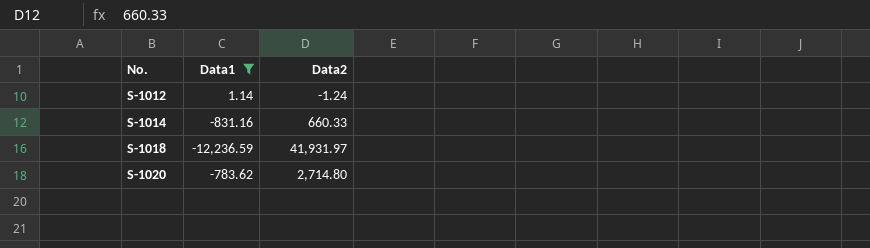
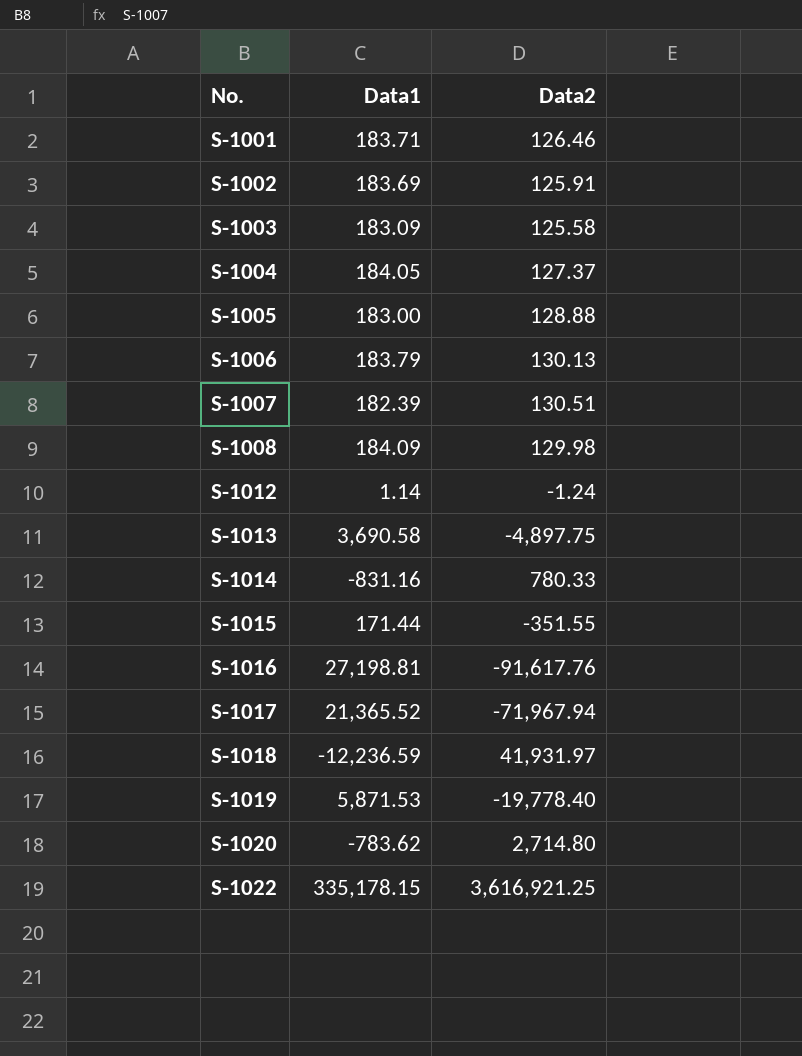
filter: Data1 <= 1.14 -> none
S-1014 | Data2: 660.33 -> 780.33

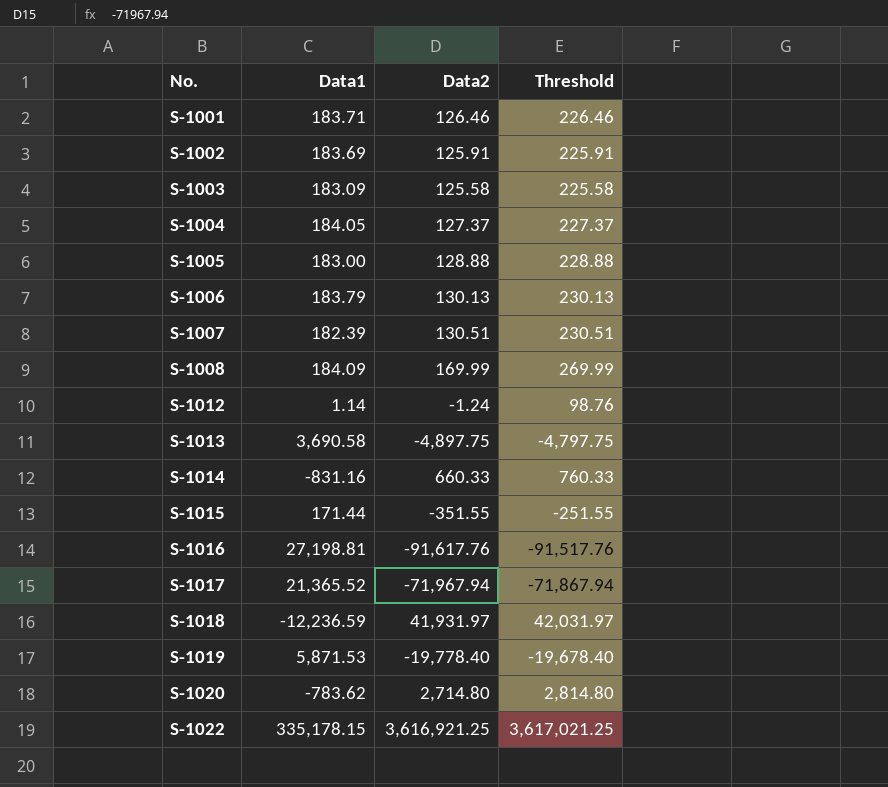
column Threshold | formula: none -> [Data2] + 100
S-1008 | Data2: 129.98 -> 169.99
S-1014 | Data2: 780.33 -> 660.33

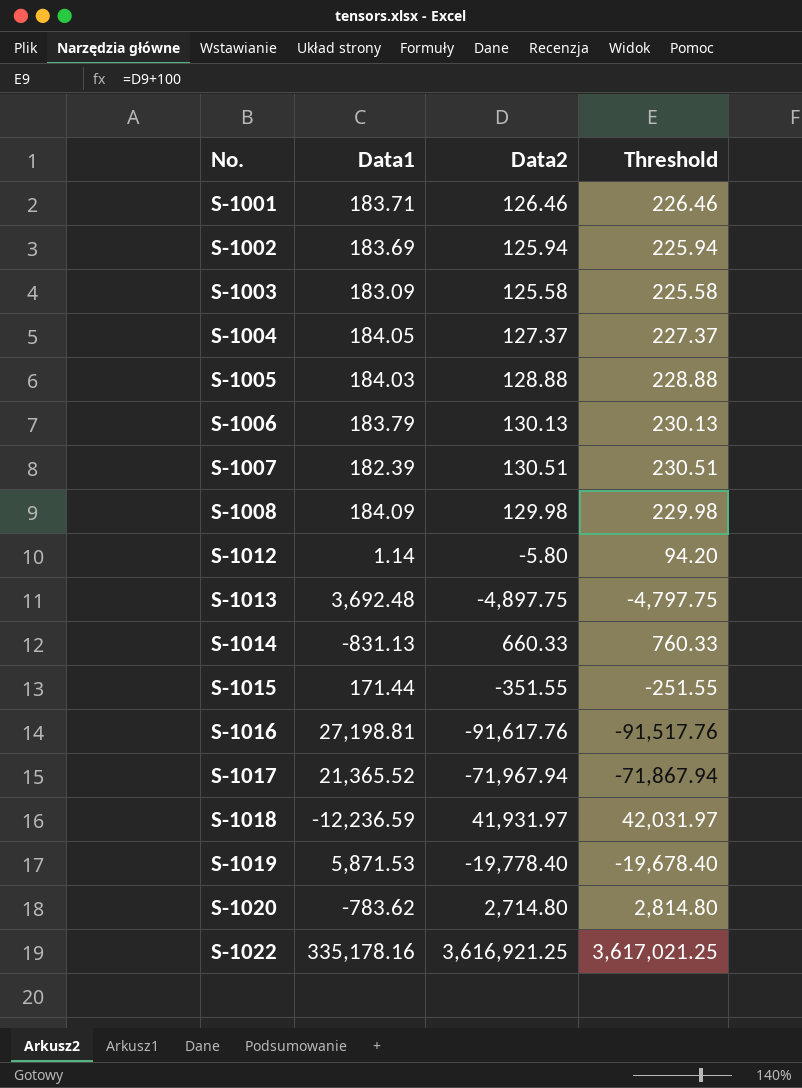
S-1002 | Data2: 125.91 -> 125.94
S-1002 | Threshold: 225.91 -> 225.94
S-1005 | Data1: 183.00 -> 184.03
S-1008 | Data2: 169.99 -> 129.98
S-1008 | Threshold: 269.99 -> 229.98
S-1012 | Data2: -1.24 -> -5.80
S-1012 | Threshold: 98.76 -> 94.20
S-1013 | Data1: 3,690.58 -> 3,692.48
S-1014 | Data1: -831.16 -> -831.13
S-1022 | Data1: 335,178.15 -> 335,178.16

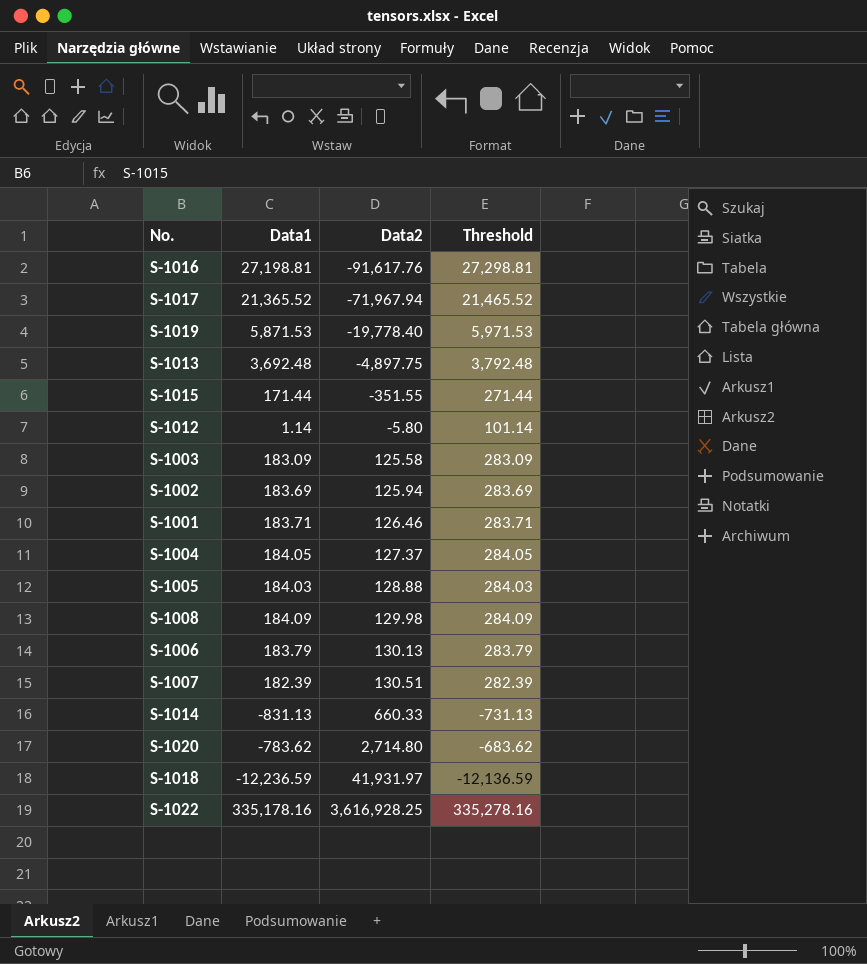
row order: No. ascending -> Data2 ascending
column Threshold | formula: [Data2] + 100 -> [Data1] + 100
S-1022 | Data2: 3,616,921.25 -> 3,616,928.25

